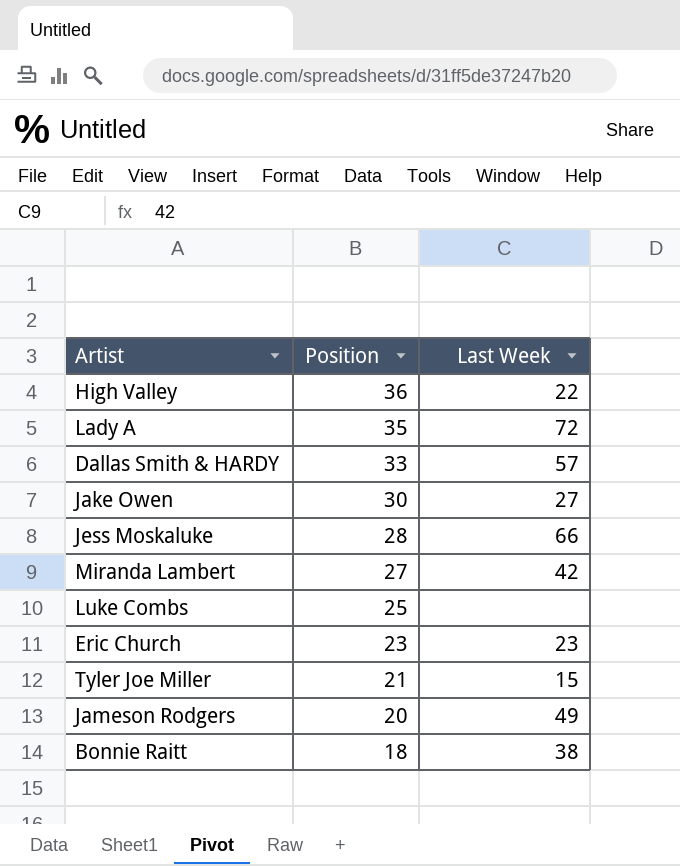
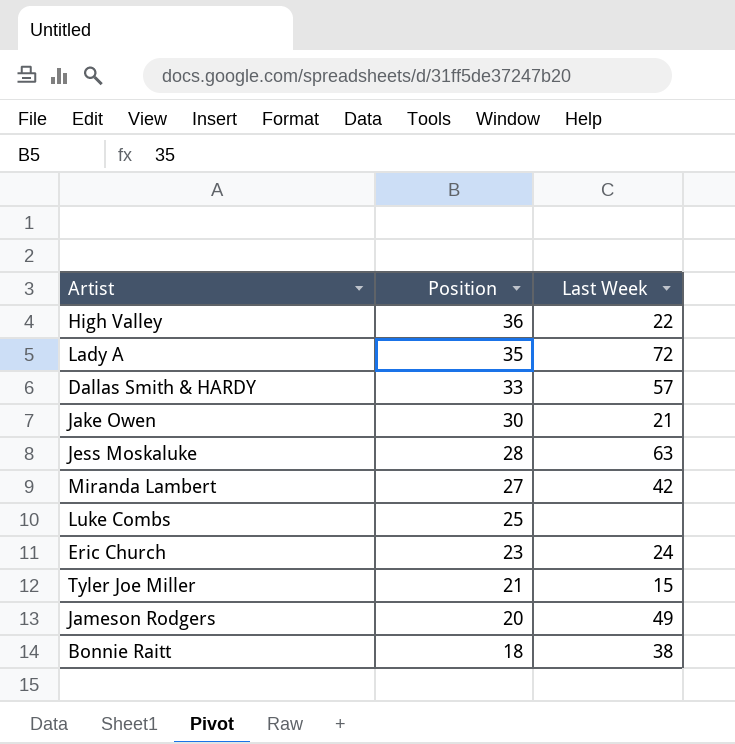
Jake Owen | Last Week: 27 -> 21
Jess Moskaluke | Last Week: 66 -> 63
Eric Church | Last Week: 23 -> 24

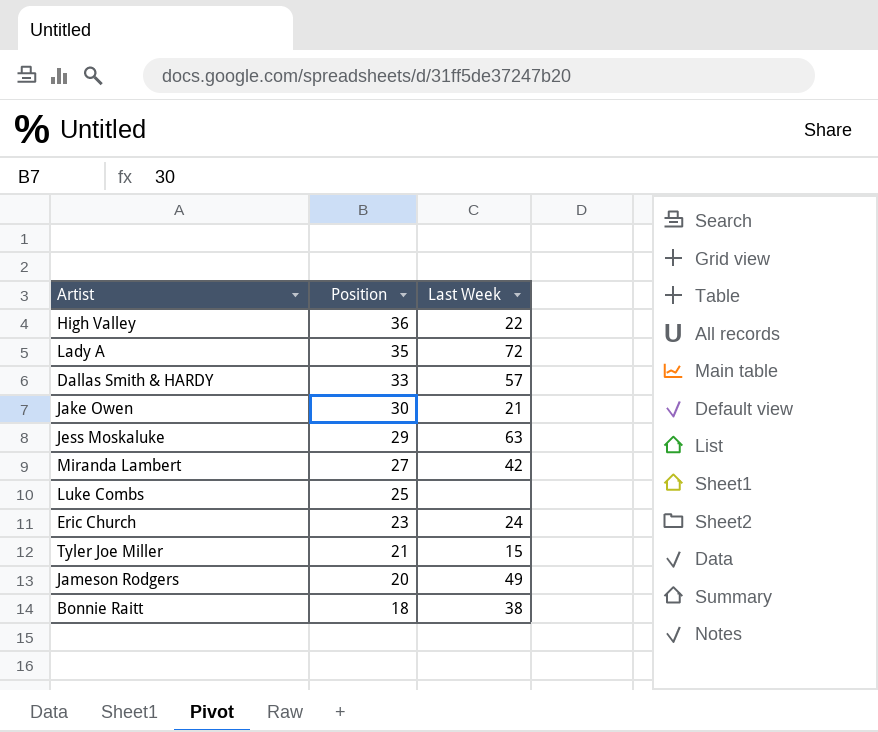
Jess Moskaluke | Position: 28 -> 29

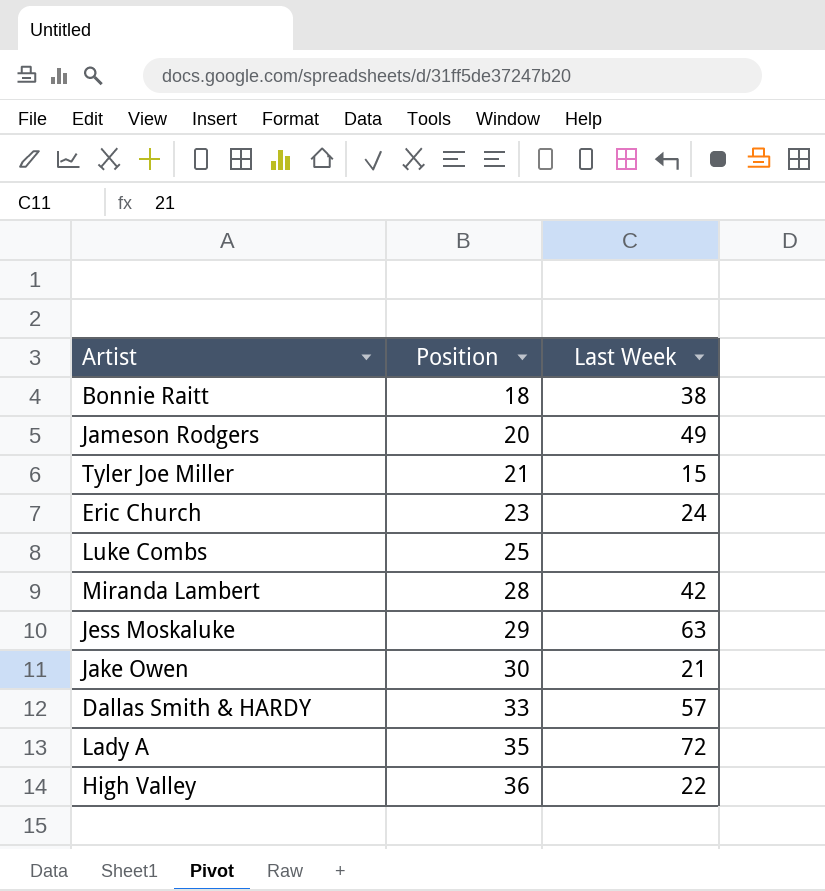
row order: Position descending -> Position ascending
Miranda Lambert | Position: 27 -> 28

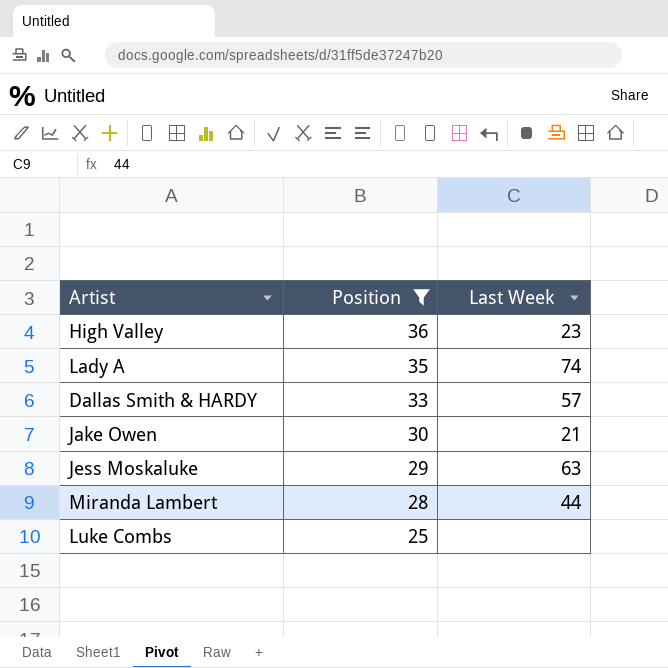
filter: none -> Position >= 25
row order: Position ascending -> Position descending
High Valley | Last Week: 22 -> 23
Lady A | Last Week: 72 -> 74
Miranda Lambert | Last Week: 42 -> 44

